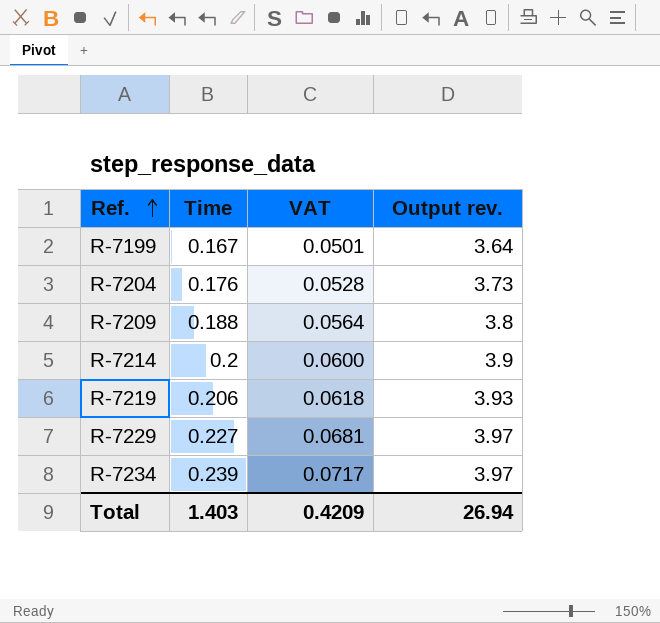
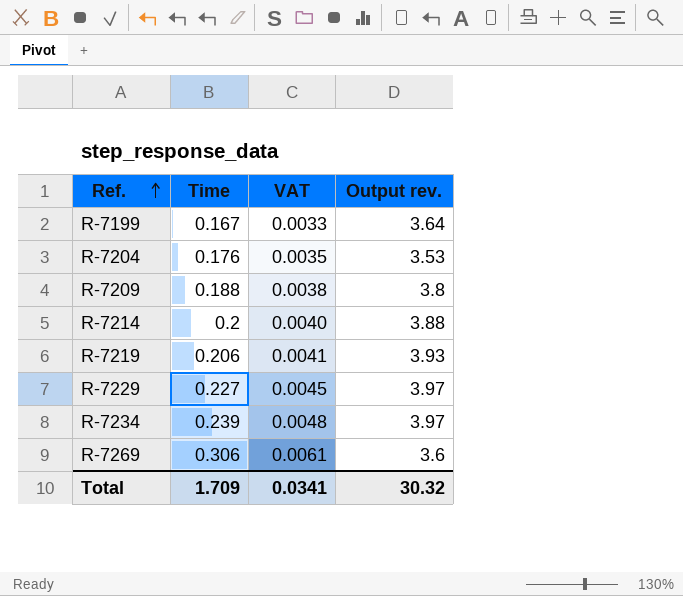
column VAT | formula: [Time] * 0.3 -> [Time] * 0.02
R-7204 | Output rev.: 3.73 -> 3.53
R-7214 | Output rev.: 3.9 -> 3.88
row R-7269: none -> 0.306 | 0.0061 | 3.6
Total | Time: 1.403 -> 1.709
Total | VAT: 0.4209 -> 0.0341
Total | Output rev.: 26.94 -> 30.32

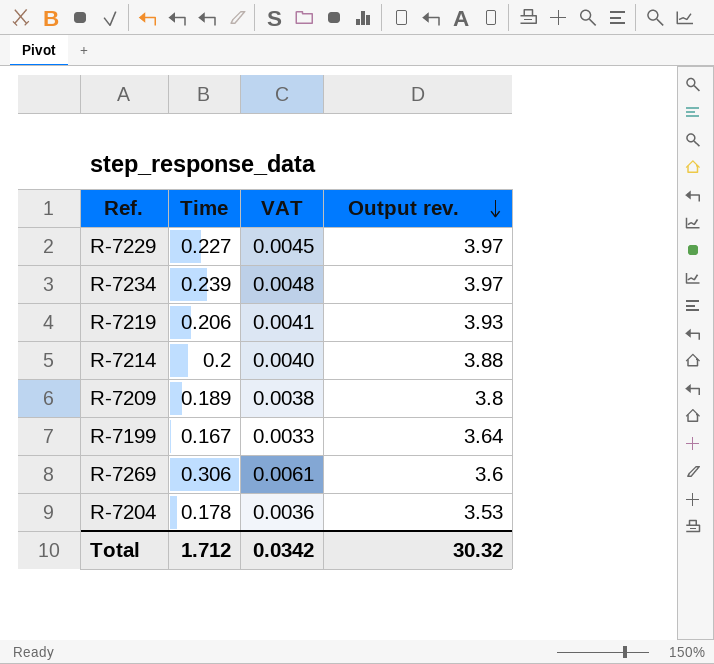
row order: Ref. ascending -> Output rev. descending
R-7209 | Time: 0.188 -> 0.189
R-7204 | Time: 0.176 -> 0.178
R-7204 | VAT: 0.0035 -> 0.0036
Total | Time: 1.709 -> 1.712
Total | VAT: 0.0341 -> 0.0342

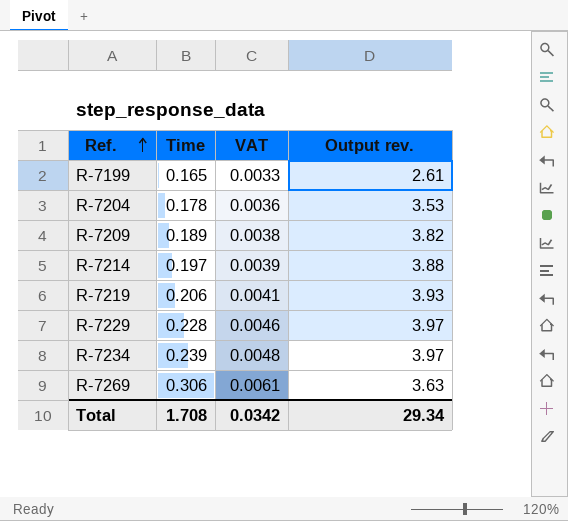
row order: Output rev. descending -> Ref. ascending
R-7199 | Time: 0.167 -> 0.165
R-7199 | Output rev.: 3.64 -> 2.61
R-7209 | Output rev.: 3.8 -> 3.82
R-7214 | Time: 0.2 -> 0.197
R-7214 | VAT: 0.0040 -> 0.0039
R-7229 | Time: 0.227 -> 0.228
R-7229 | VAT: 0.0045 -> 0.0046
R-7269 | Output rev.: 3.6 -> 3.63
Total | Time: 1.712 -> 1.708
Total | Output rev.: 30.32 -> 29.34

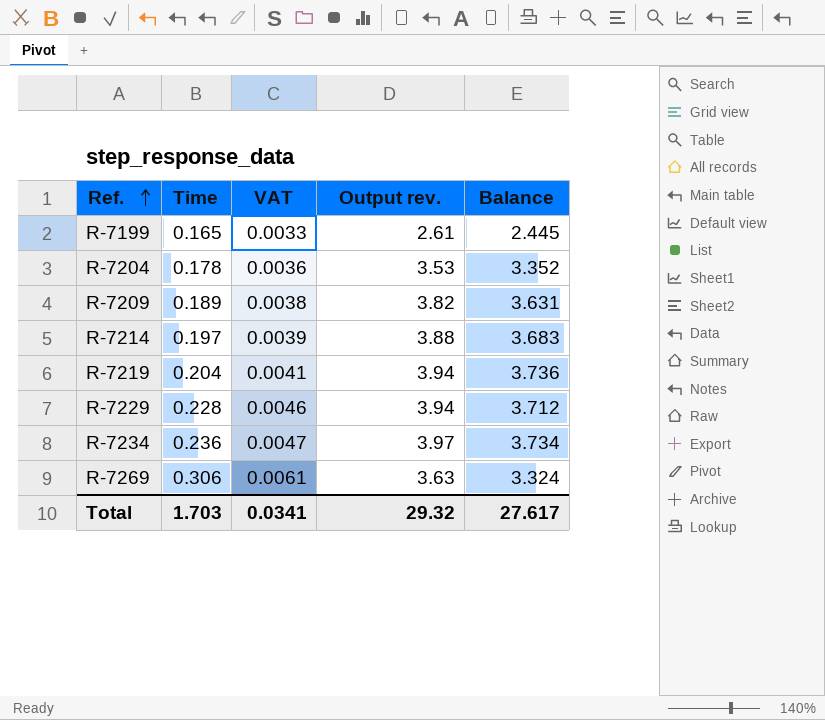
column Balance | formula: none -> [Output rev.] - [Time]
R-7219 | Time: 0.206 -> 0.204
R-7219 | Output rev.: 3.93 -> 3.94
R-7229 | Output rev.: 3.97 -> 3.94
R-7234 | Time: 0.239 -> 0.236
R-7234 | VAT: 0.0048 -> 0.0047
Total | Time: 1.708 -> 1.703
Total | VAT: 0.0342 -> 0.0341
Total | Output rev.: 29.34 -> 29.32

